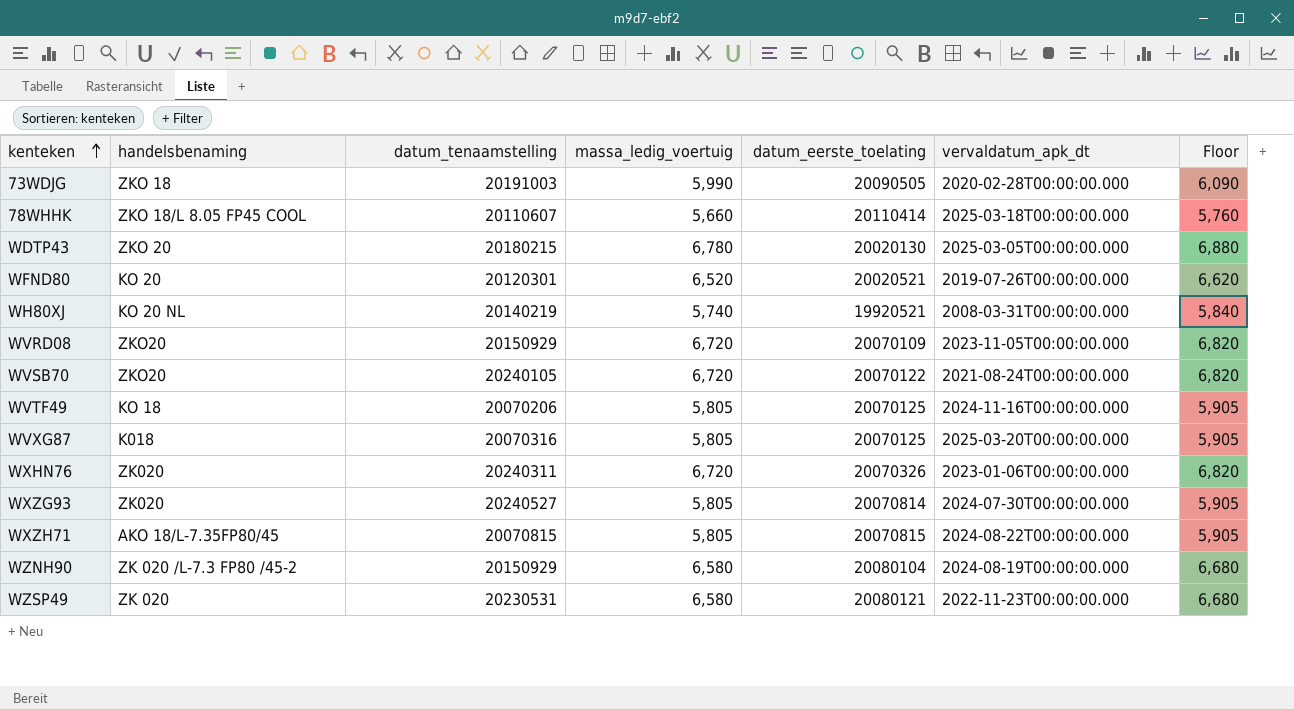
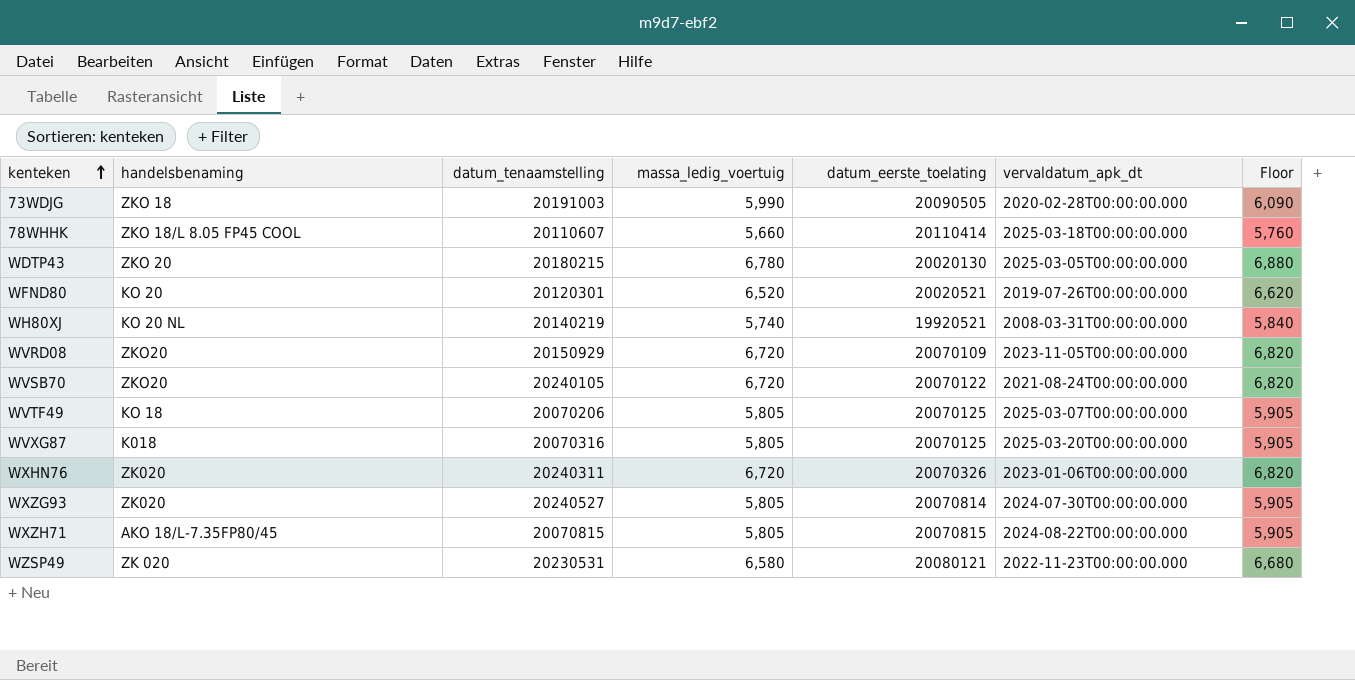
row WZNH90: ZK 020 /L-7.3 FP80 /45-2 | 20150929 | 6,580 | 20080104 | 2024-08-19T00:00:00.000 | 6,680 -> none
WVTF49 | vervaldatum_apk_dt: 2024-11-16T00:00:00.000 -> 2025-03-07T00:00:00.000

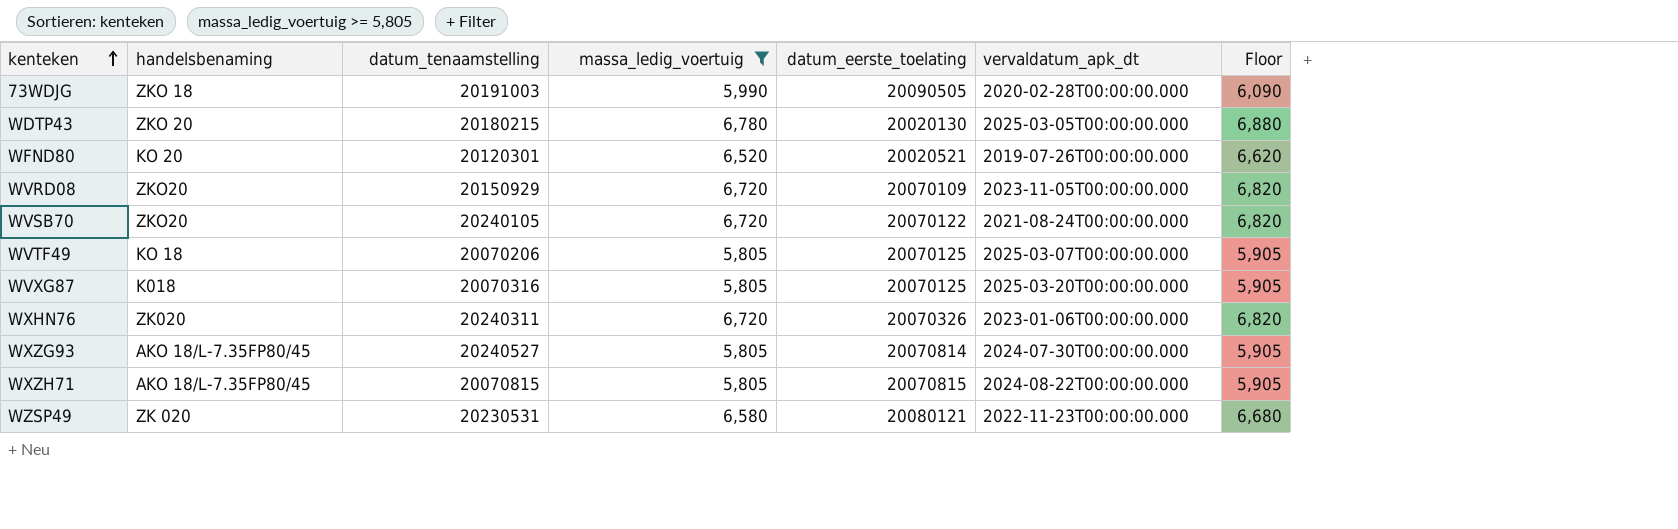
filter: none -> massa_ledig_voertuig >= 5,805
WXZG93 | handelsbenaming: ZK020 -> AKO 18/L-7.35FP80/45

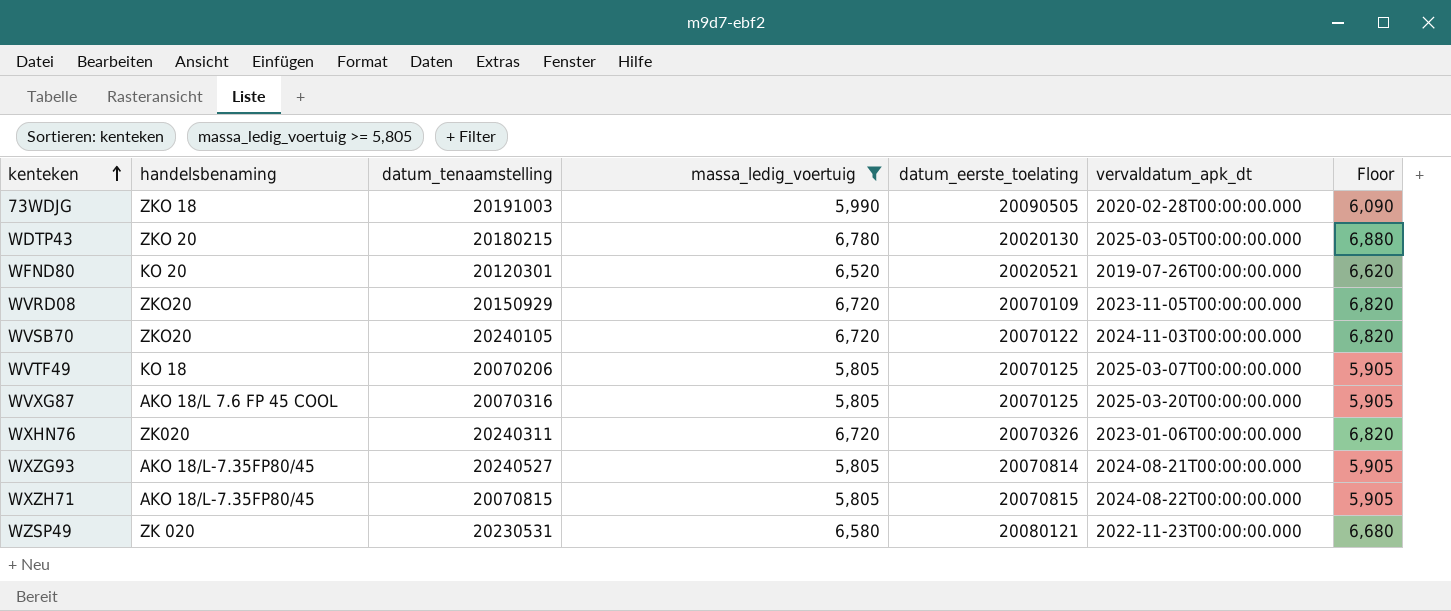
WVSB70 | vervaldatum_apk_dt: 2021-08-24T00:00:00.000 -> 2024-11-03T00:00:00.000
WVXG87 | handelsbenaming: K018 -> AKO 18/L 7.6 FP 45 COOL
WXZG93 | vervaldatum_apk_dt: 2024-07-30T00:00:00.000 -> 2024-08-21T00:00:00.000

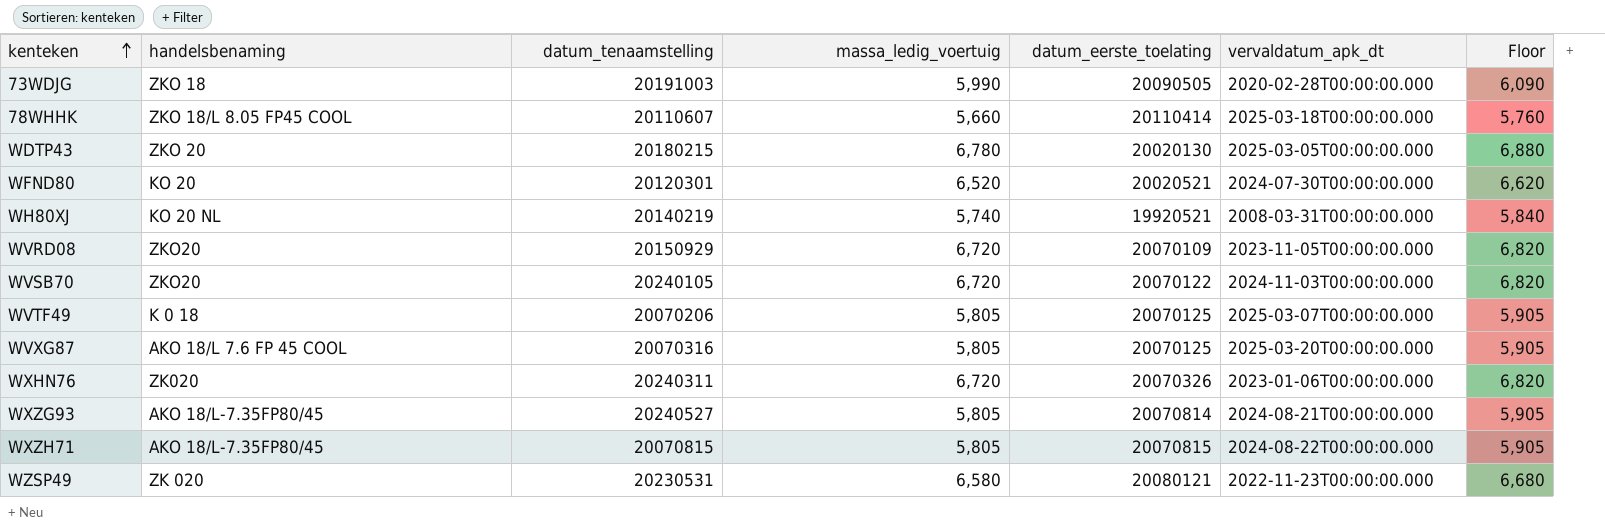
filter: massa_ledig_voertuig >= 5,805 -> none
WFND80 | vervaldatum_apk_dt: 2019-07-26T00:00:00.000 -> 2024-07-30T00:00:00.000
WVTF49 | handelsbenaming: KO 18 -> K 0 18

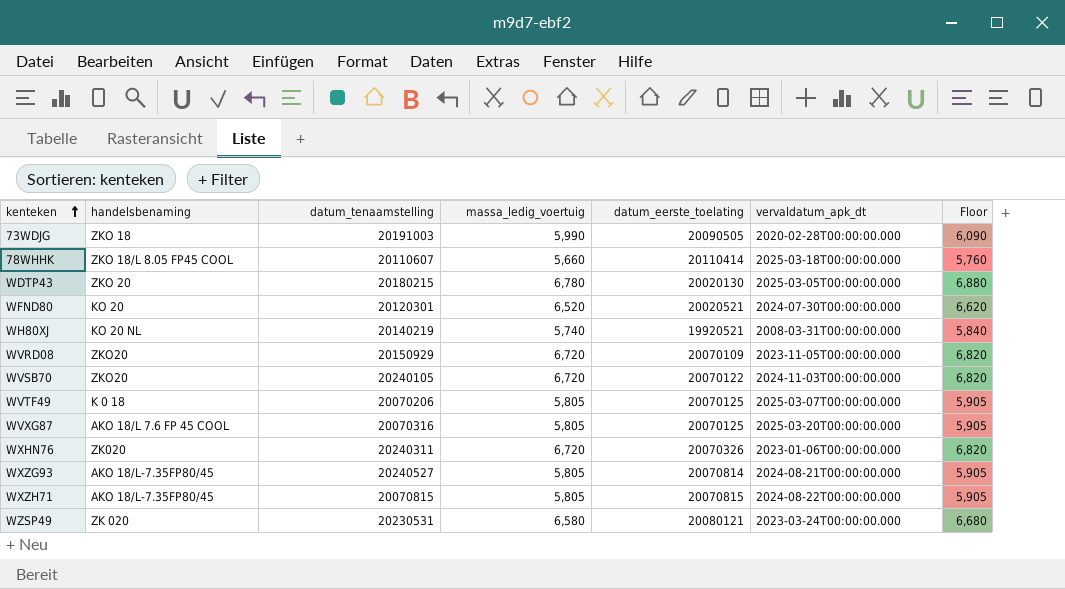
WZSP49 | vervaldatum_apk_dt: 2022-11-23T00:00:00.000 -> 2023-03-24T00:00:00.000

